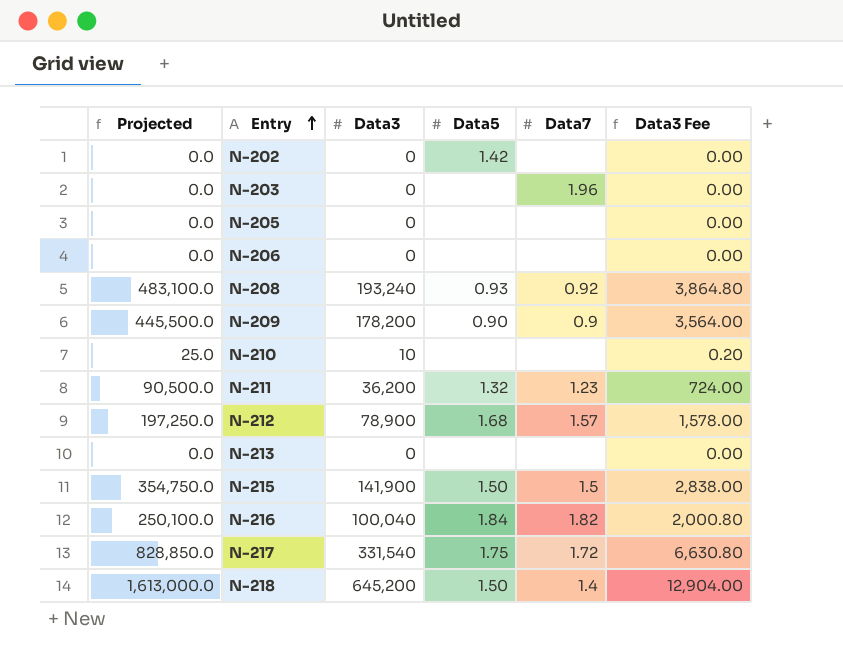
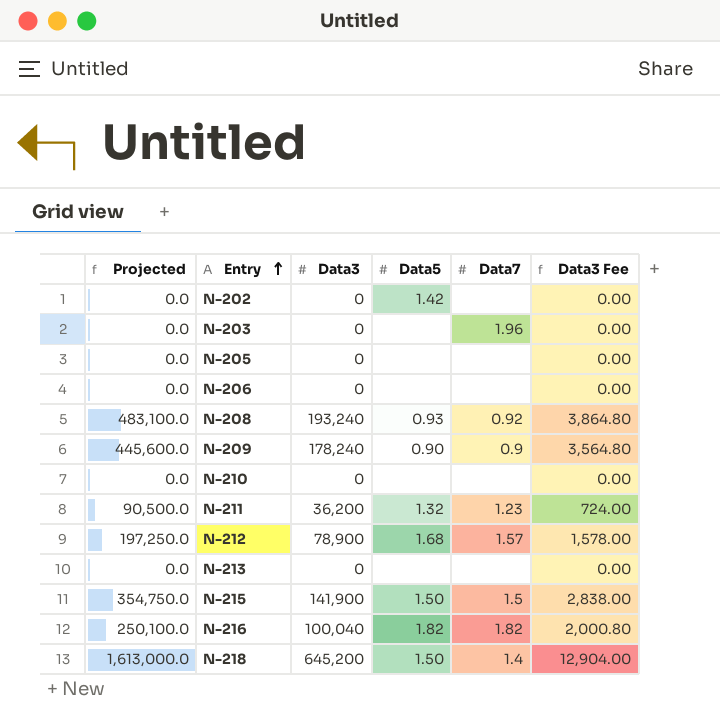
row N-217: 828,850.0 | 331,540 | 1.75 | 1.72 | 6,630.80 -> none
N-209 | Projected: 445,500.0 -> 445,600.0
N-209 | Data3: 178,200 -> 178,240
N-209 | Data3 Fee: 3,564.00 -> 3,564.80
N-210 | Projected: 25.0 -> 0.0
N-210 | Data3: 10 -> 0
N-210 | Data3 Fee: 0.20 -> 0.00
N-216 | Data5: 1.84 -> 1.82

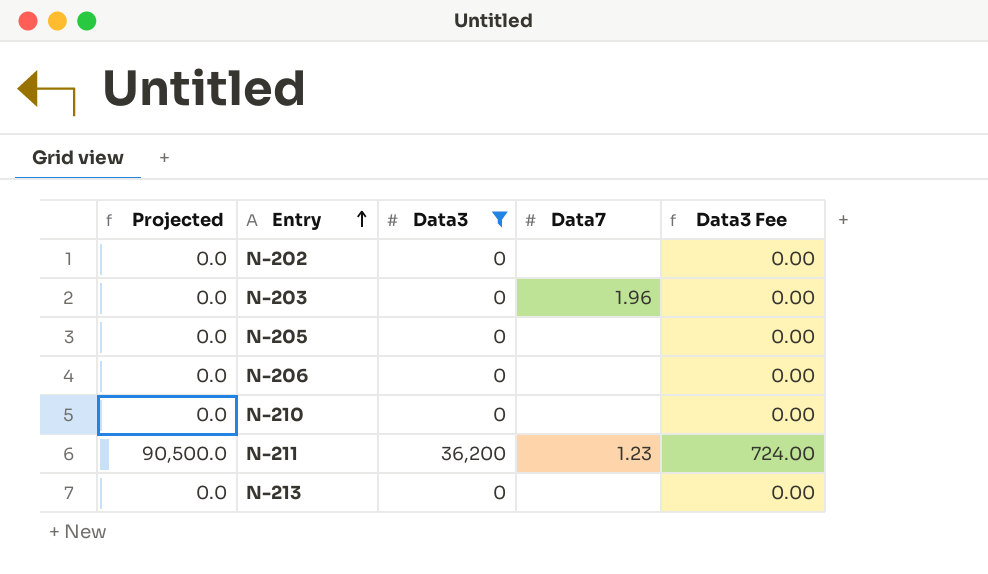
filter: none -> Data3 <= 36,200
column Data5 | position: 4 -> none

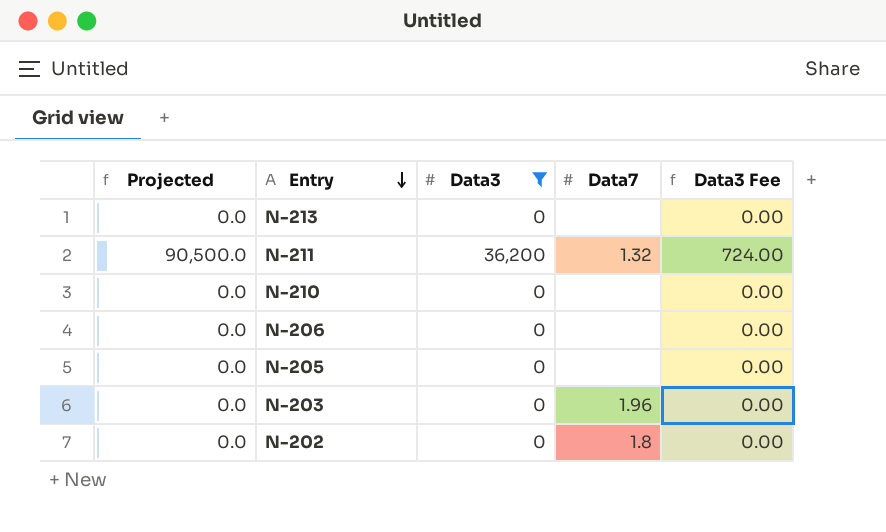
row order: Entry ascending -> Entry descending
N-211 | Data7: 1.23 -> 1.32
N-202 | Data7: none -> 1.8

